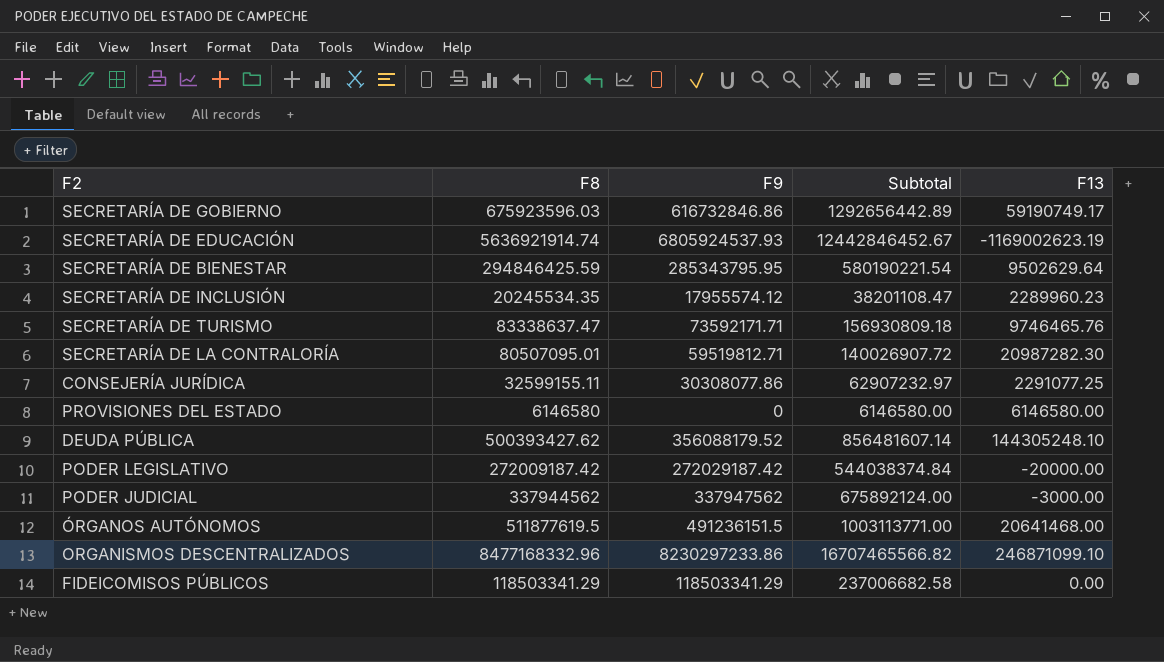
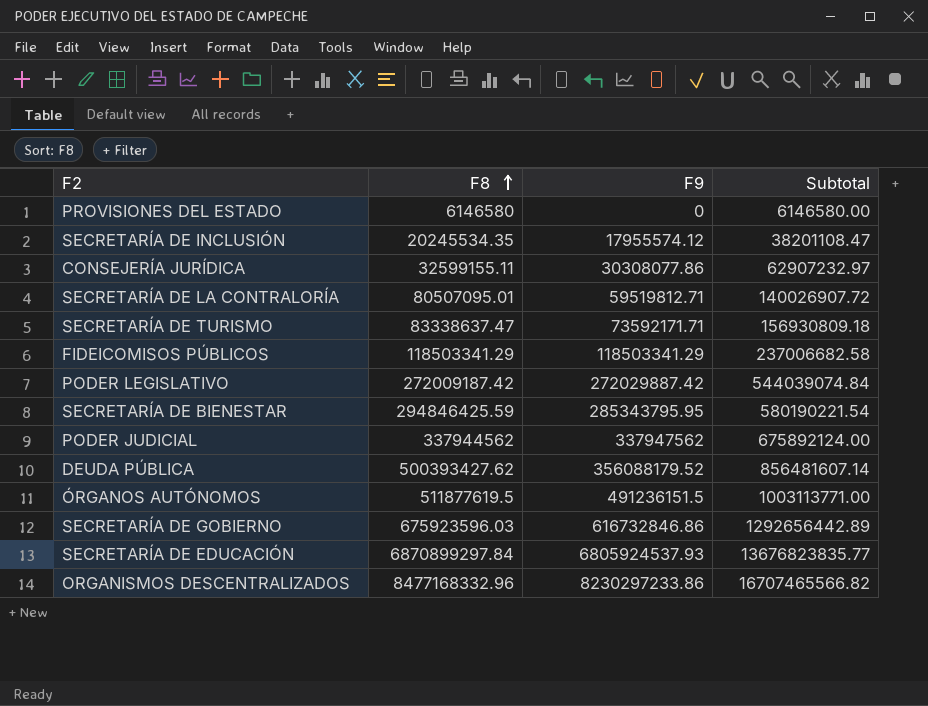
row order: none -> F8 ascending
column F13 | formula: [F8] - [F9] -> none
PODER LEGISLATIVO | F9: 272029187.42 -> 272029887.42
PODER LEGISLATIVO | Subtotal: 544038374.84 -> 544039074.84
SECRETARÍA DE EDUCACIÓN | F8: 5636921914.74 -> 6870899297.84
SECRETARÍA DE EDUCACIÓN | Subtotal: 12442846452.67 -> 13676823835.77

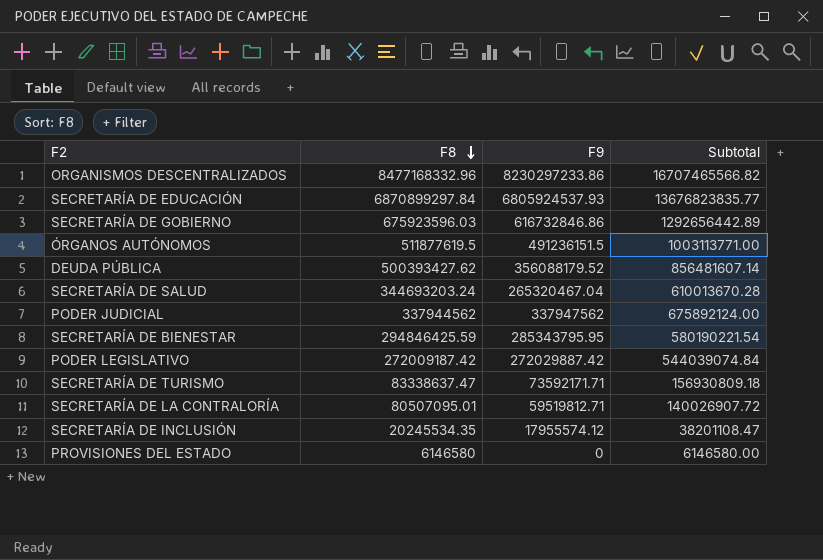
row order: F8 ascending -> F8 descending
row CONSEJERÍA JURÍDICA: 32599155.11 | 30308077.86 | 62907232.97 -> none
row FIDEICOMISOS PÚBLICOS: 118503341.29 | 118503341.29 | 237006682.58 -> none
row SECRETARÍA DE SALUD: none -> 344693203.24 | 265320467.04 | 610013670.28

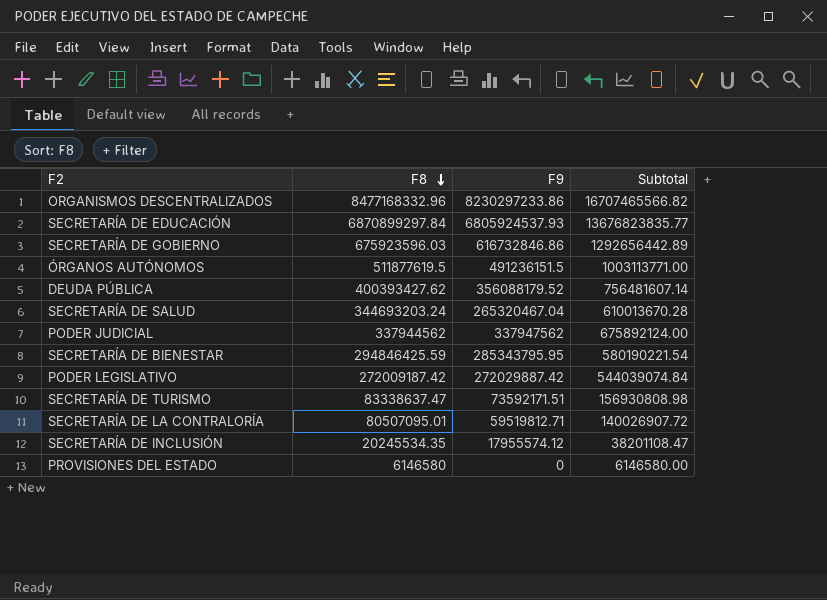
DEUDA PÚBLICA | F8: 500393427.62 -> 400393427.62
DEUDA PÚBLICA | Subtotal: 856481607.14 -> 756481607.14
SECRETARÍA DE TURISMO | F9: 73592171.71 -> 73592171.51
SECRETARÍA DE TURISMO | Subtotal: 156930809.18 -> 156930808.98

